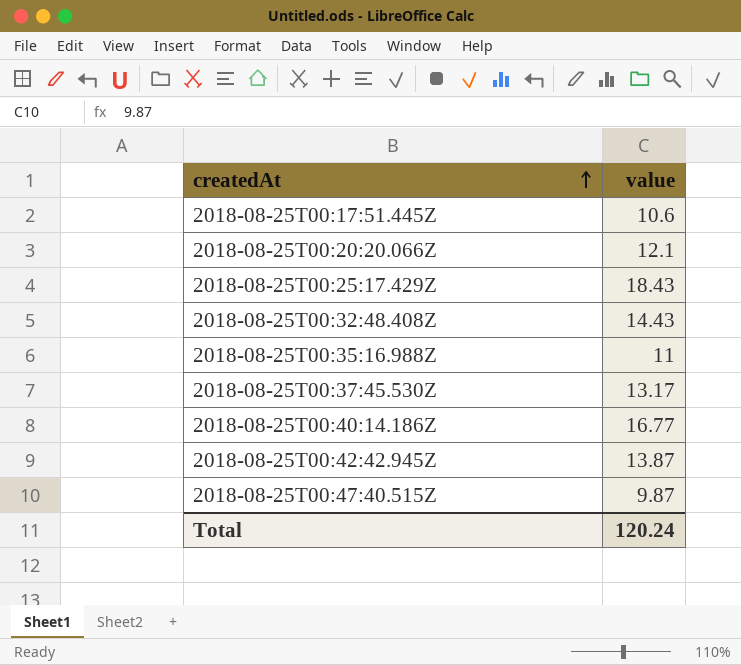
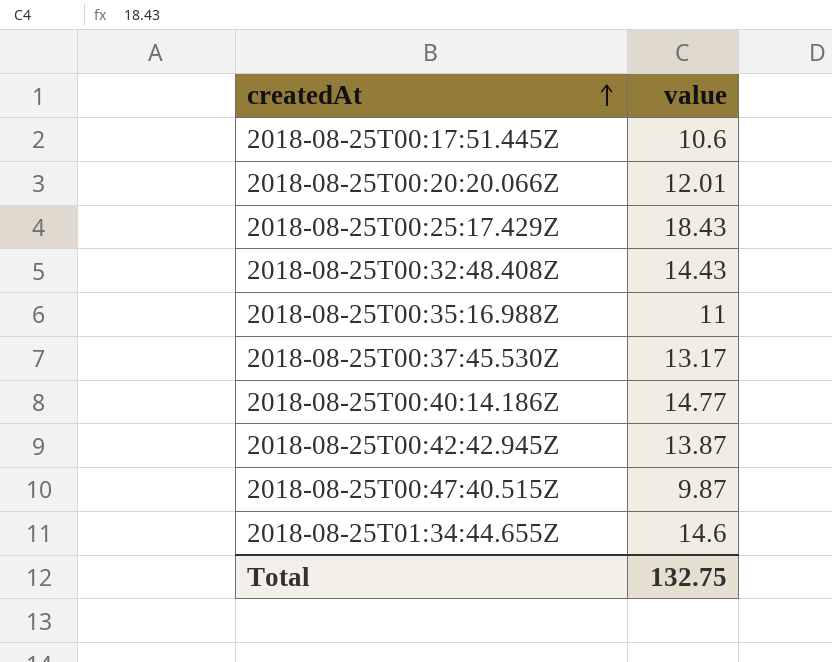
2018-08-25T00:20:20.066Z | value: 12.1 -> 12.01
2018-08-25T00:40:14.186Z | value: 16.77 -> 14.77
row 2018-08-25T01:34:44.655Z: none -> 14.6
Total | value: 120.24 -> 132.75

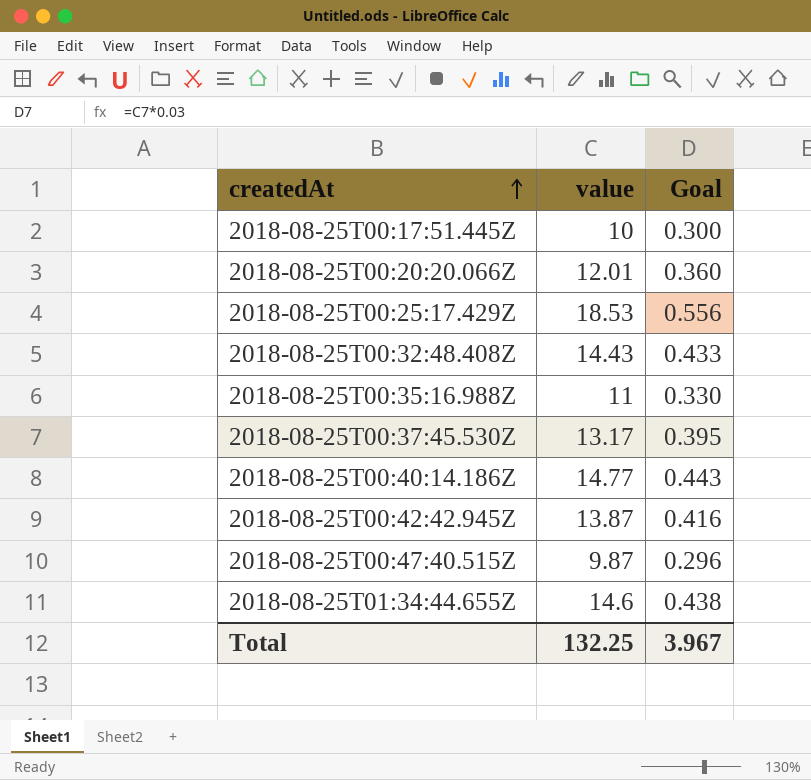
column Goal | formula: none -> [value] * 0.03
2018-08-25T00:17:51.445Z | value: 10.6 -> 10
2018-08-25T00:25:17.429Z | value: 18.43 -> 18.53
Total | value: 132.75 -> 132.25

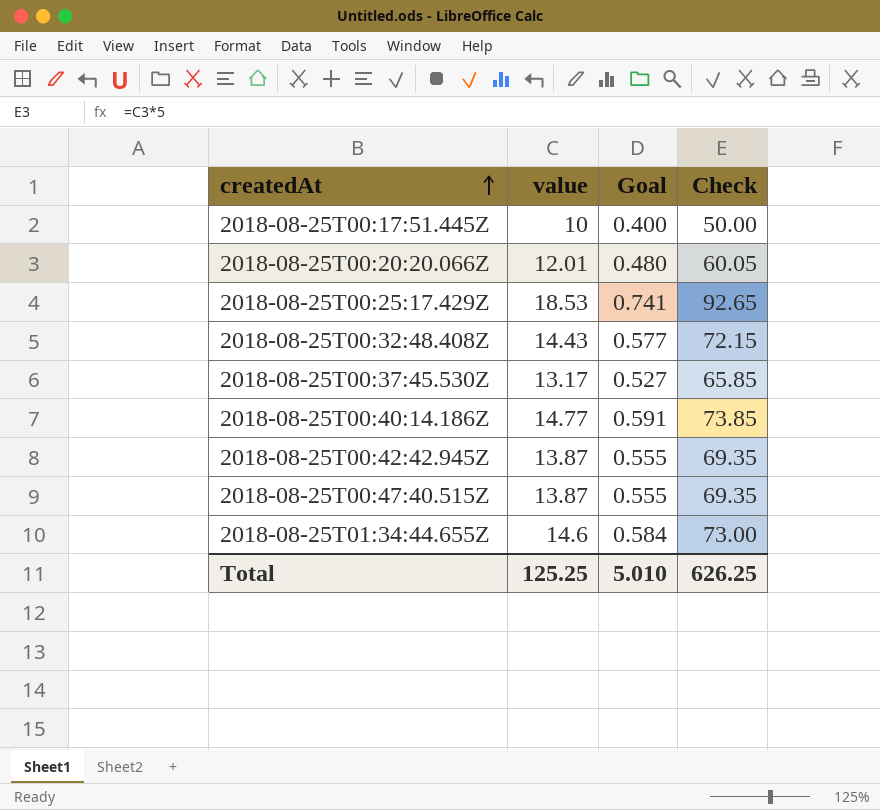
column Goal | formula: [value] * 0.03 -> [value] * 0.04
column Check | formula: none -> [value] * 5
row 2018-08-25T00:35:16.988Z: 11 | 0.330 -> none
2018-08-25T00:47:40.515Z | value: 9.87 -> 13.87
Total | value: 132.25 -> 125.25
Total | Goal: 3.967 -> 5.010

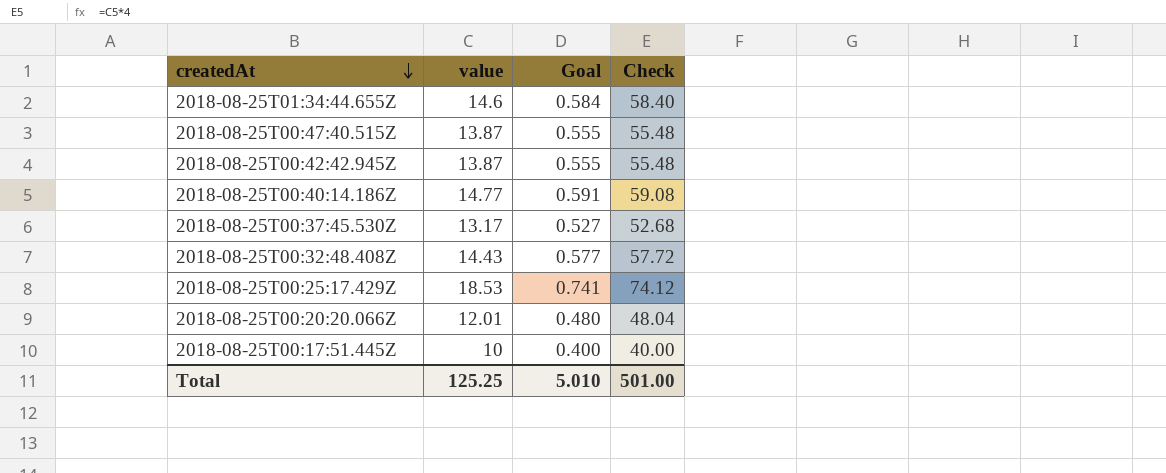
row order: createdAt ascending -> createdAt descending
column Check | formula: [value] * 5 -> [value] * 4
Total | Check: 626.25 -> 501.00

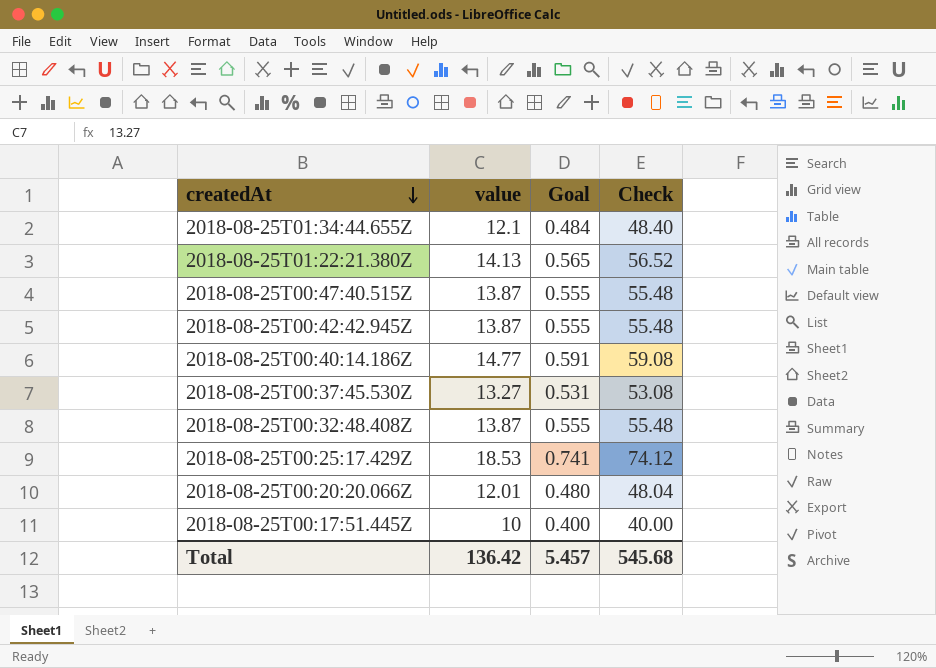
2018-08-25T01:34:44.655Z | value: 14.6 -> 12.1
2018-08-25T01:34:44.655Z | Goal: 0.584 -> 0.484
2018-08-25T01:34:44.655Z | Check: 58.40 -> 48.40
row 2018-08-25T01:22:21.380Z: none -> 14.13 | 0.565 | 56.52
2018-08-25T00:37:45.530Z | value: 13.17 -> 13.27
2018-08-25T00:37:45.530Z | Goal: 0.527 -> 0.531
2018-08-25T00:37:45.530Z | Check: 52.68 -> 53.08
2018-08-25T00:32:48.408Z | value: 14.43 -> 13.87
2018-08-25T00:32:48.408Z | Goal: 0.577 -> 0.555
2018-08-25T00:32:48.408Z | Check: 57.72 -> 55.48
Total | value: 125.25 -> 136.42
Total | Goal: 5.010 -> 5.457
Total | Check: 501.00 -> 545.68

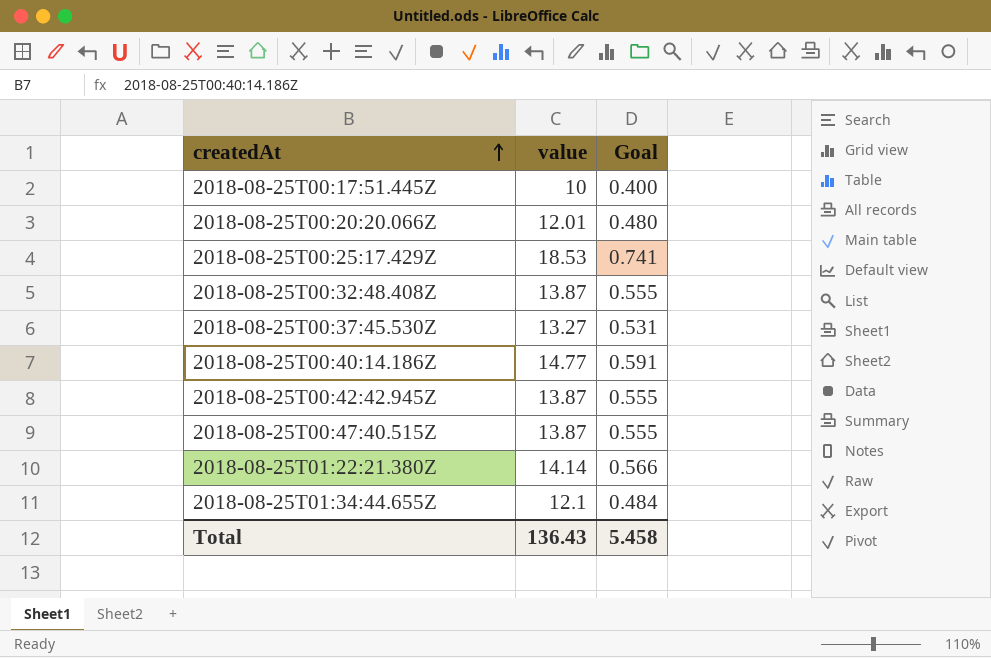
row order: createdAt descending -> createdAt ascending
column Check | formula: [value] * 4 -> none
2018-08-25T01:22:21.380Z | value: 14.13 -> 14.14
2018-08-25T01:22:21.380Z | Goal: 0.565 -> 0.566
Total | value: 136.42 -> 136.43
Total | Goal: 5.457 -> 5.458

